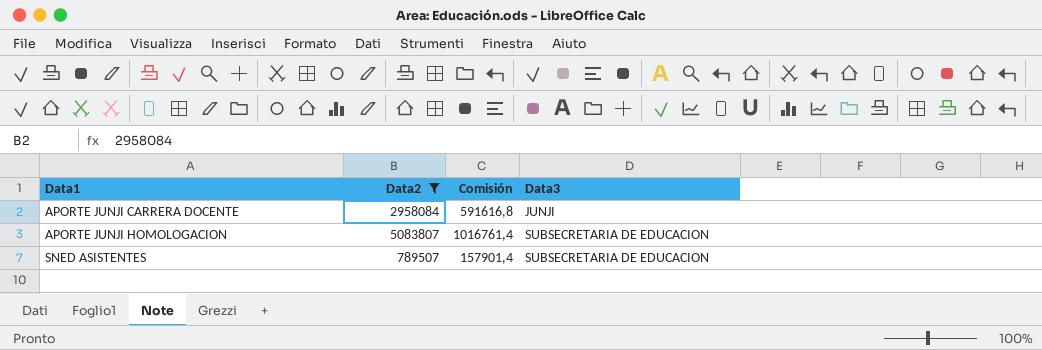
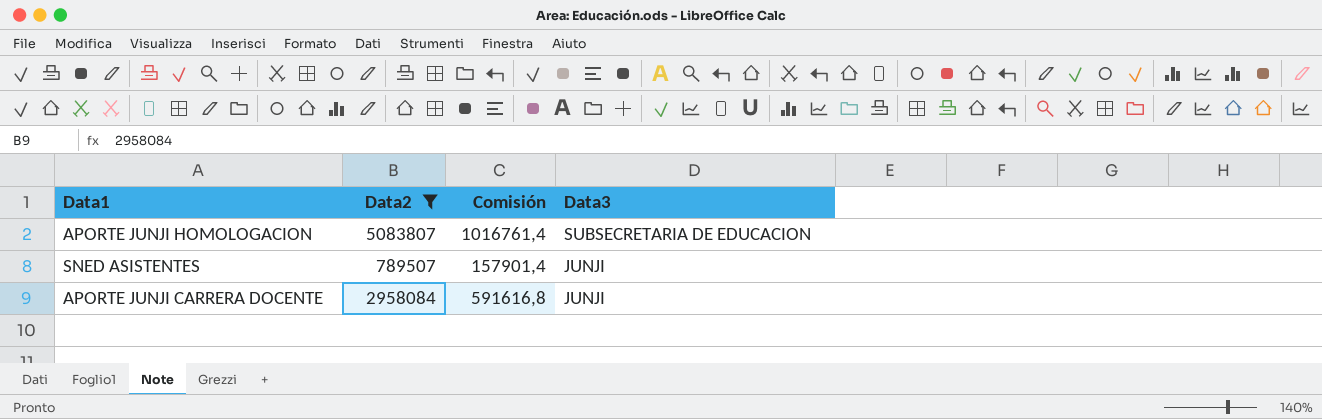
row order: Data1 ascending -> Data3 descending
SNED ASISTENTES | Data3: SUBSECRETARIA DE EDUCACION -> JUNJI

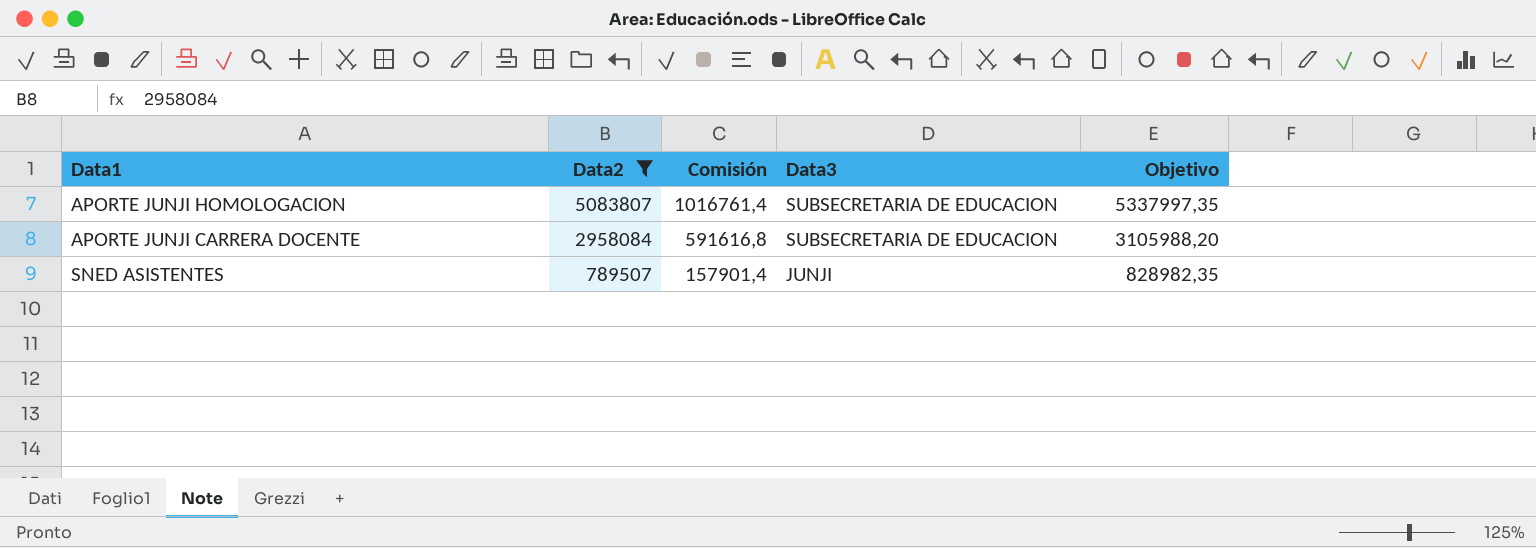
row order: Data3 descending -> Data2 descending
column Objetivo | formula: none -> [Data2] * 1,05
APORTE JUNJI CARRERA DOCENTE | Data3: JUNJI -> SUBSECRETARIA DE EDUCACION

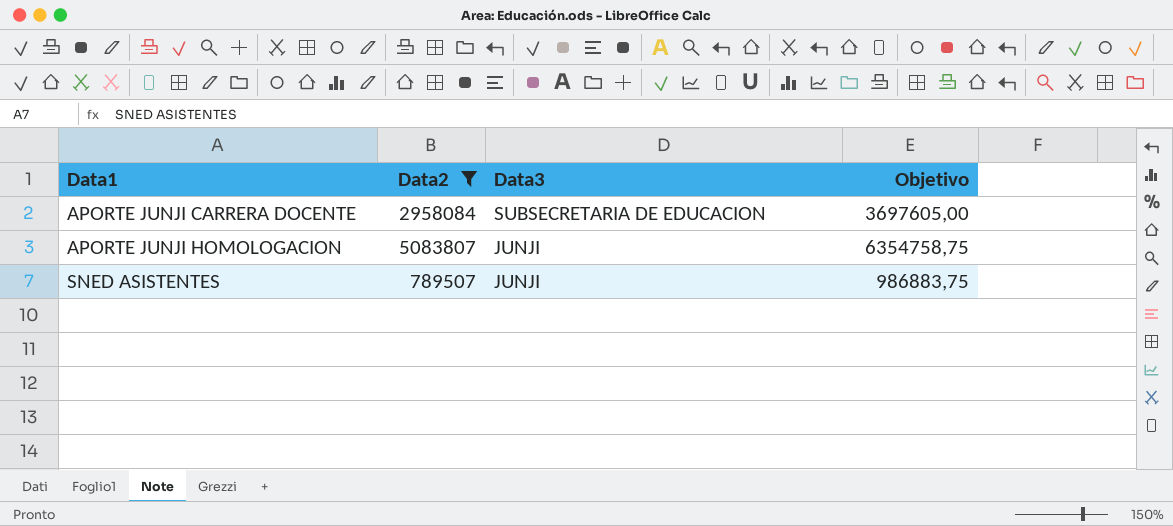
row order: Data2 descending -> Data1 ascending
column Comisión | formula: [Data2] * 0,2 -> none
column Objetivo | formula: [Data2] * 1,05 -> [Data2] * 1,25
APORTE JUNJI HOMOLOGACION | Data3: SUBSECRETARIA DE EDUCACION -> JUNJI

